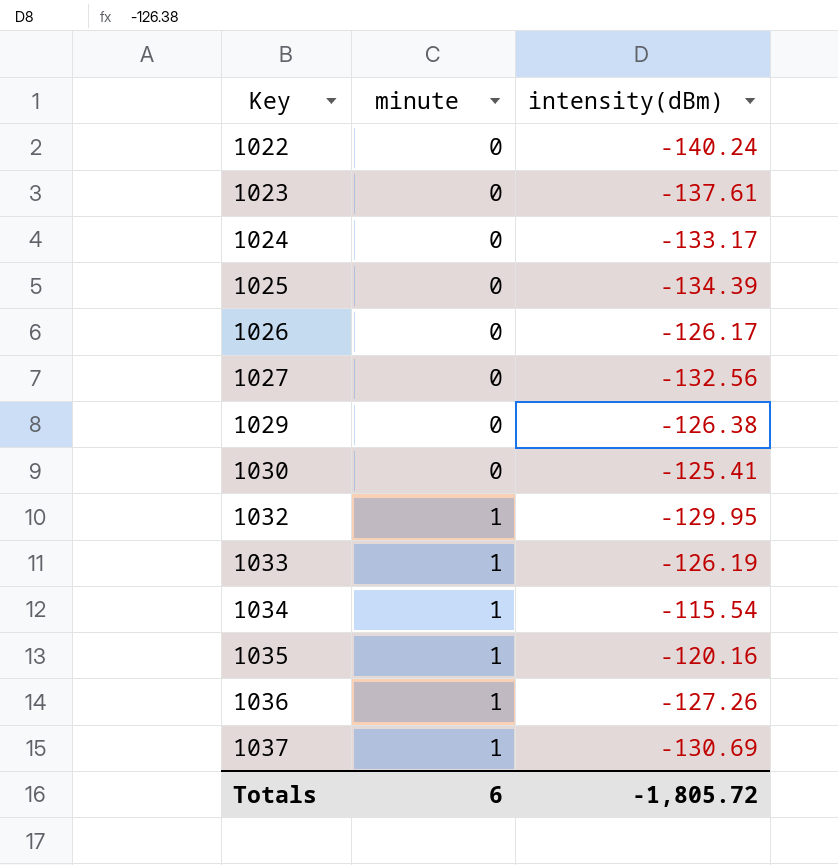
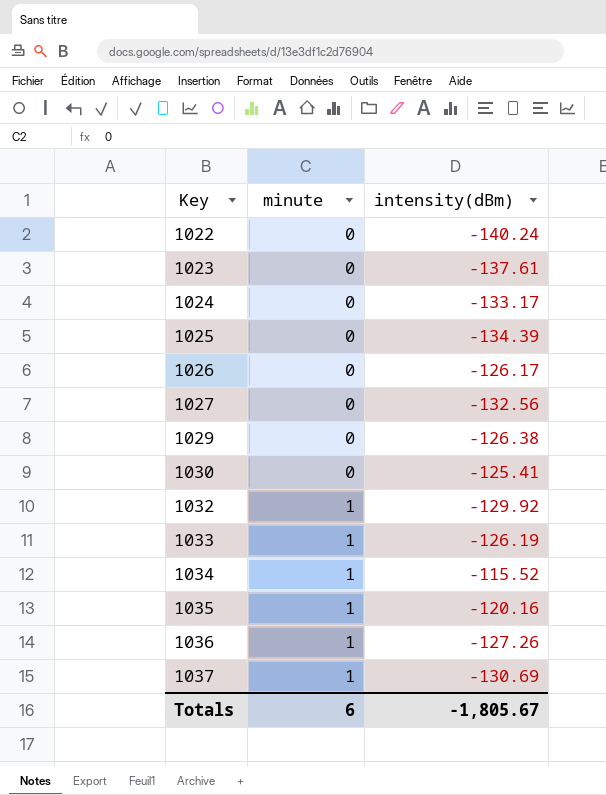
1032 | intensity(dBm): -129.95 -> -129.92
1034 | intensity(dBm): -115.54 -> -115.52
Totals | intensity(dBm): -1,805.72 -> -1,805.67

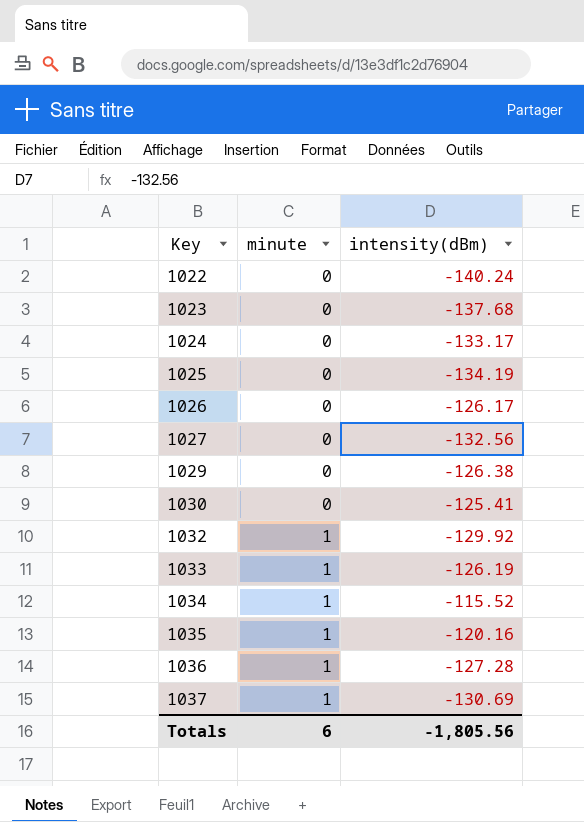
1023 | intensity(dBm): -137.61 -> -137.68
1025 | intensity(dBm): -134.39 -> -134.19
1036 | intensity(dBm): -127.26 -> -127.28
Totals | intensity(dBm): -1,805.67 -> -1,805.56

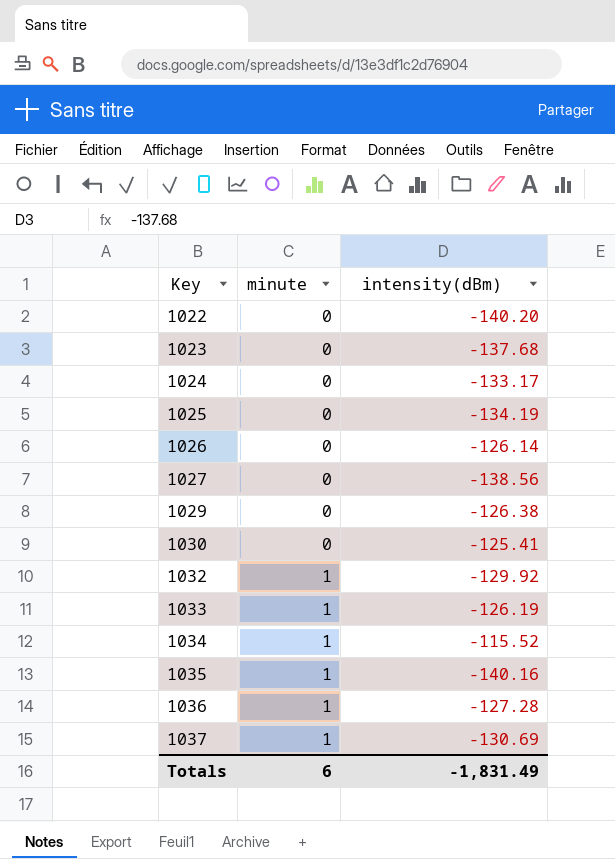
1022 | intensity(dBm): -140.24 -> -140.20
1026 | intensity(dBm): -126.17 -> -126.14
1027 | intensity(dBm): -132.56 -> -138.56
1035 | intensity(dBm): -120.16 -> -140.16
Totals | intensity(dBm): -1,805.56 -> -1,831.49

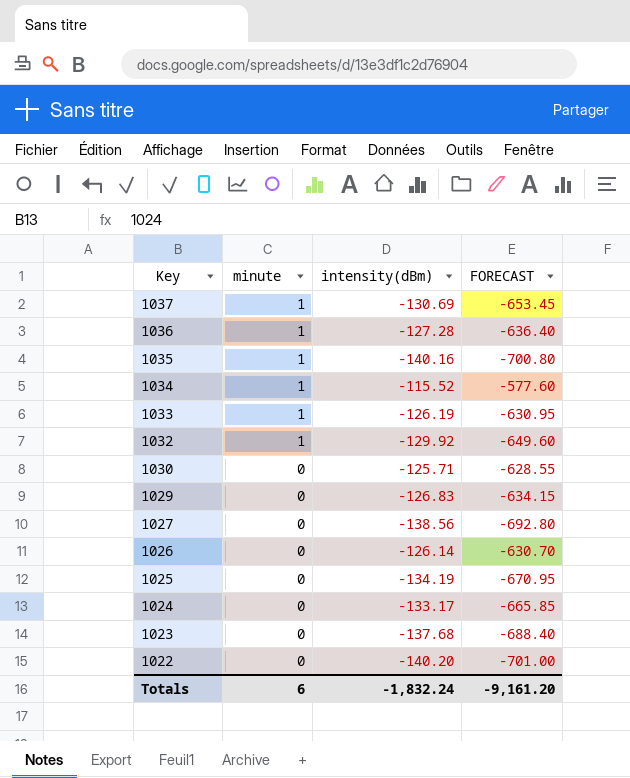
row order: Key ascending -> Key descending
column FORECAST | formula: none -> [intensity(dBm)] * 5
1030 | intensity(dBm): -125.41 -> -125.71
1029 | intensity(dBm): -126.38 -> -126.83
Totals | intensity(dBm): -1,831.49 -> -1,832.24

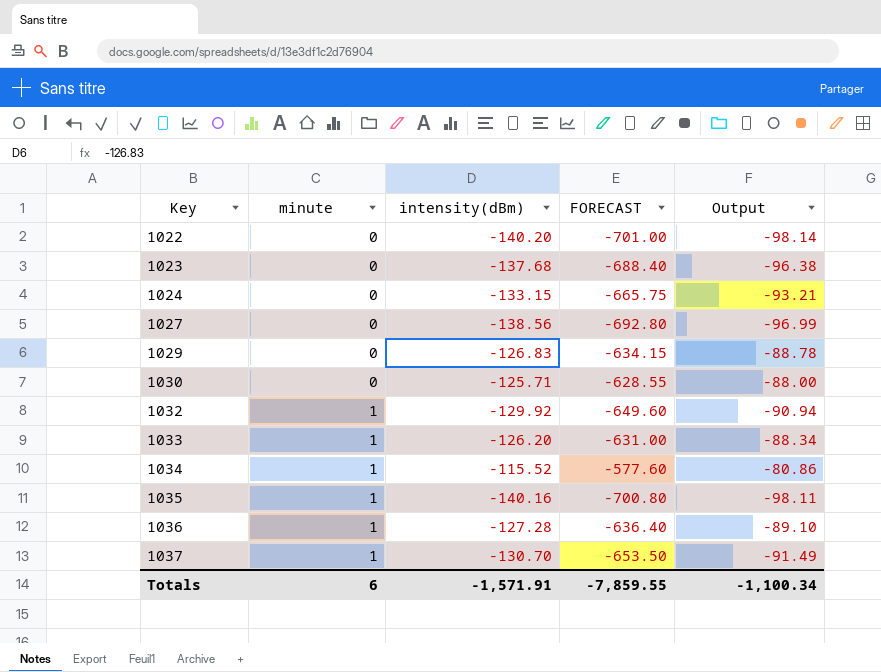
row order: Key descending -> Key ascending
column Output | formula: none -> [intensity(dBm)] * 0.7
row 1026: 0 | -126.14 | -630.70 -> none
row 1025: 0 | -134.19 | -670.95 -> none
1024 | intensity(dBm): -133.17 -> -133.15
1024 | FORECAST: -665.85 -> -665.75
1033 | intensity(dBm): -126.19 -> -126.20
1033 | FORECAST: -630.95 -> -631.00
1037 | intensity(dBm): -130.69 -> -130.70
1037 | FORECAST: -653.45 -> -653.50
Totals | intensity(dBm): -1,832.24 -> -1,571.91
Totals | FORECAST: -9,161.20 -> -7,859.55

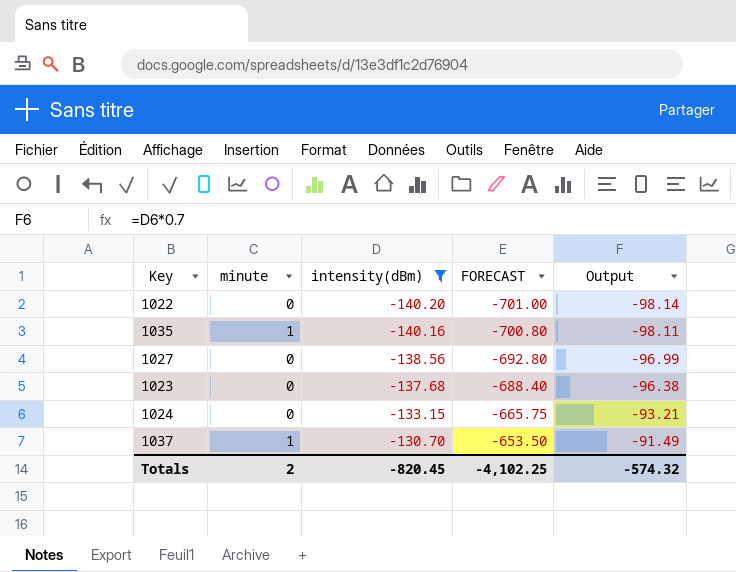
filter: none -> intensity(dBm) <= -130.70
row order: Key ascending -> intensity(dBm) ascending
Totals | minute: 6 -> 2
Totals | intensity(dBm): -1,571.91 -> -820.45
Totals | FORECAST: -7,859.55 -> -4,102.25
Totals | Output: -1,100.34 -> -574.32

